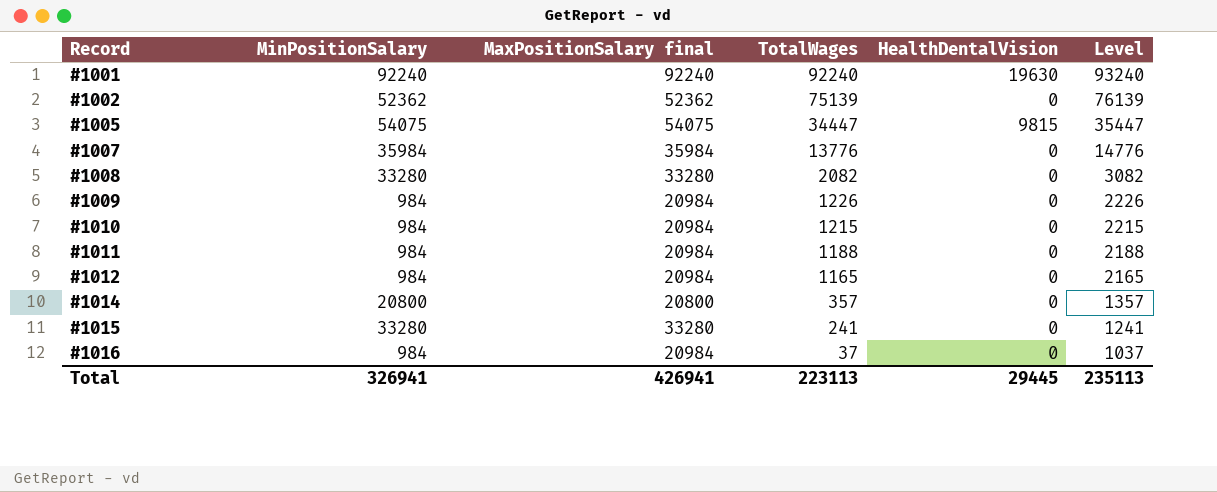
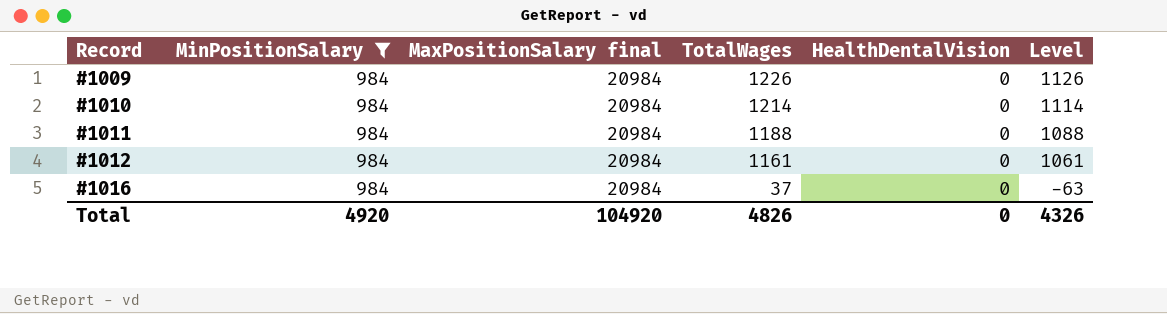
filter: none -> MinPositionSalary = 984
column Level | formula: [TotalWages] + 1000 -> [TotalWages] - 100
#1010 | TotalWages: 1215 -> 1214
#1012 | TotalWages: 1165 -> 1161
Total | MinPositionSalary: 326941 -> 4920
Total | MaxPositionSalary final: 426941 -> 104920
Total | TotalWages: 223113 -> 4826
Total | HealthDentalVision: 29445 -> 0
Total | Level: 235113 -> 4326

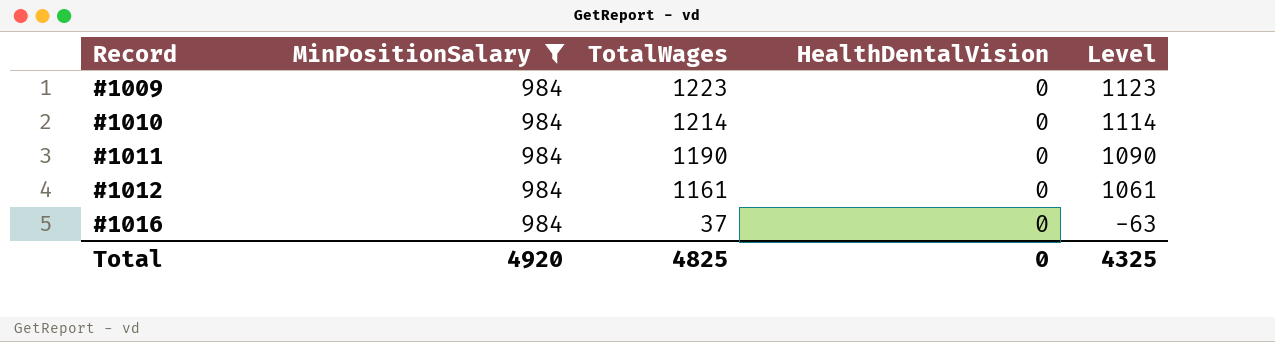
column MaxPositionSalary final | position: 3 -> none
#1009 | TotalWages: 1226 -> 1223
#1009 | Level: 1126 -> 1123
#1011 | TotalWages: 1188 -> 1190
#1011 | Level: 1088 -> 1090
Total | TotalWages: 4826 -> 4825
Total | Level: 4326 -> 4325

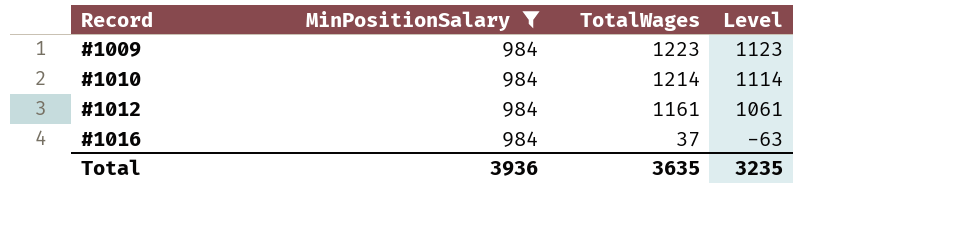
column HealthDentalVision | position: 4 -> none
row #1011: 984 | 1190 | 0 | 1090 -> none
Total | MinPositionSalary: 4920 -> 3936
Total | TotalWages: 4825 -> 3635
Total | Level: 4325 -> 3235

